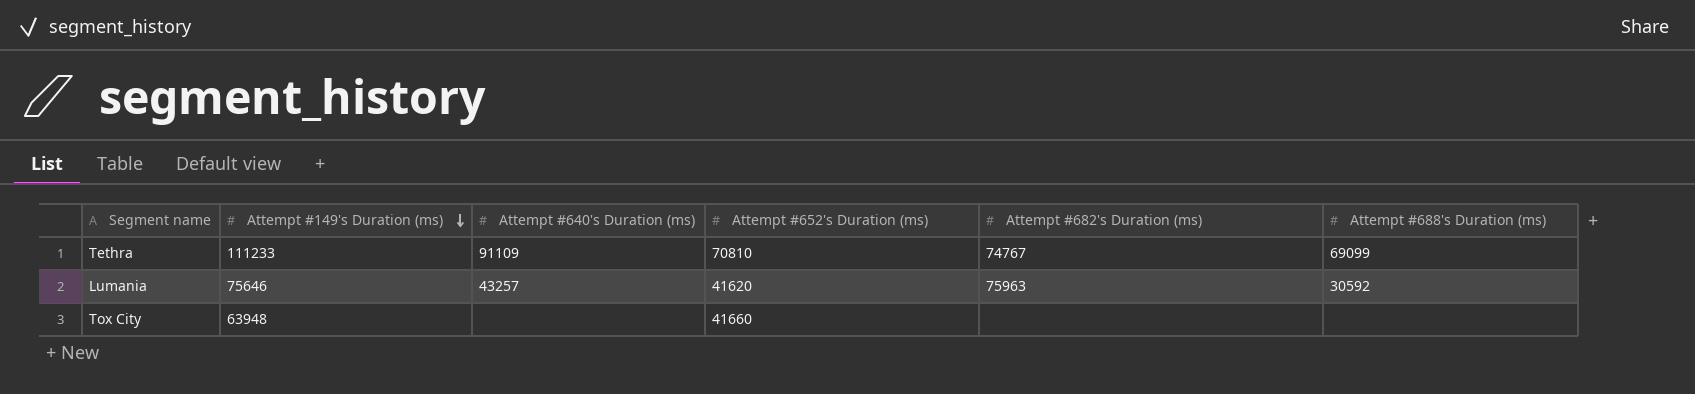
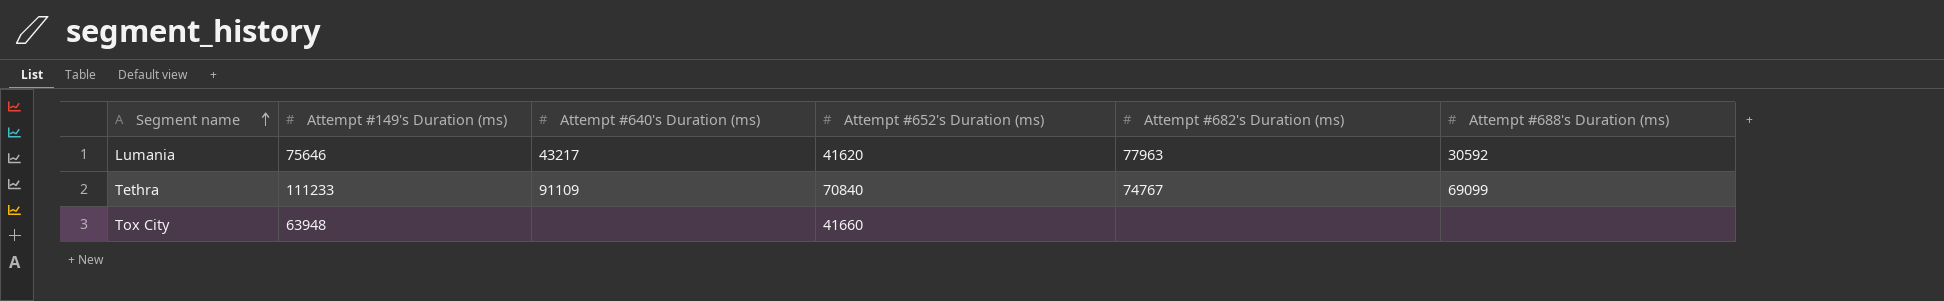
row order: Attempt #149's Duration (ms) descending -> Segment name ascending
Lumania | Attempt #640's Duration (ms): 43257 -> 43217
Lumania | Attempt #682's Duration (ms): 75963 -> 77963
Tethra | Attempt #652's Duration (ms): 70810 -> 70840

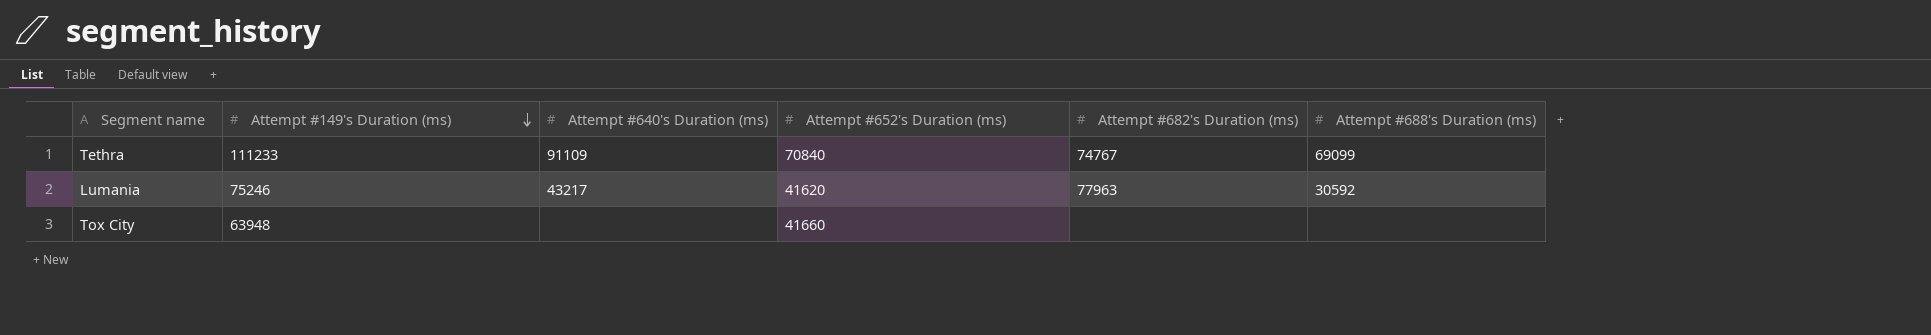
row order: Segment name ascending -> Attempt #149's Duration (ms) descending
Lumania | Attempt #149's Duration (ms): 75646 -> 75246

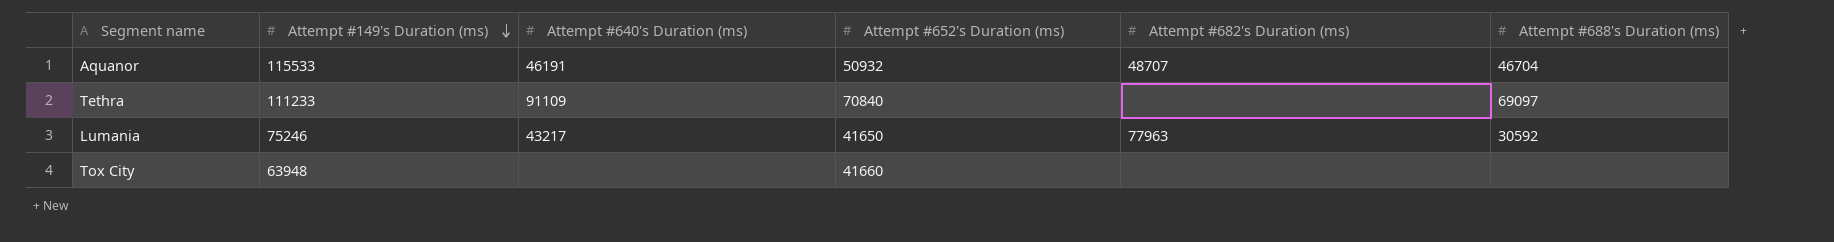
row Aquanor: none -> 115533 | 46191 | 50932 | 48707 | 46704
Tethra | Attempt #682's Duration (ms): 74767 -> none
Tethra | Attempt #688's Duration (ms): 69099 -> 69097
Lumania | Attempt #652's Duration (ms): 41620 -> 41650

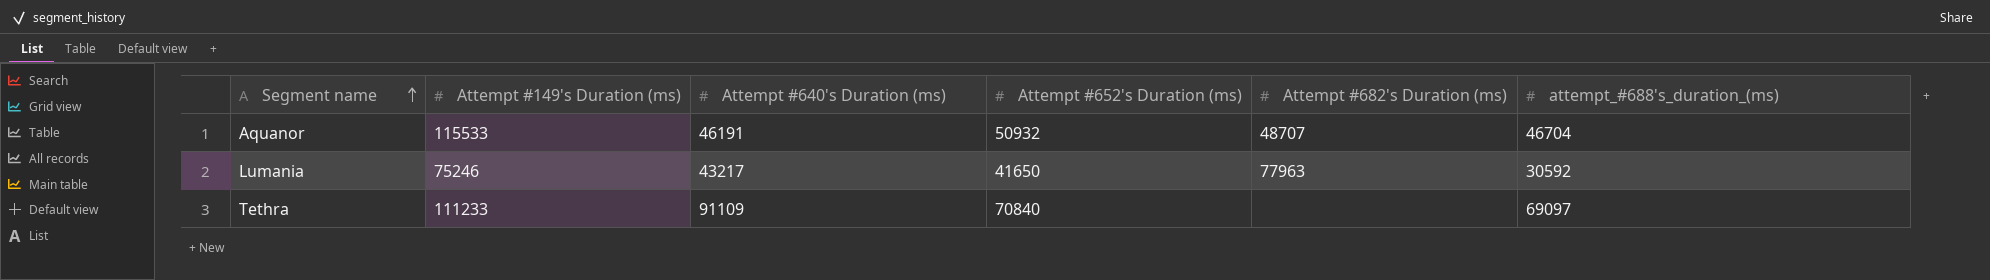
row order: Attempt #149's Duration (ms) descending -> Segment name ascending
column name: Attempt #688's Duration (ms) -> attempt_#688's_duration_(ms)
row Tox City: 63948 | none | 41660 | none | none -> none

